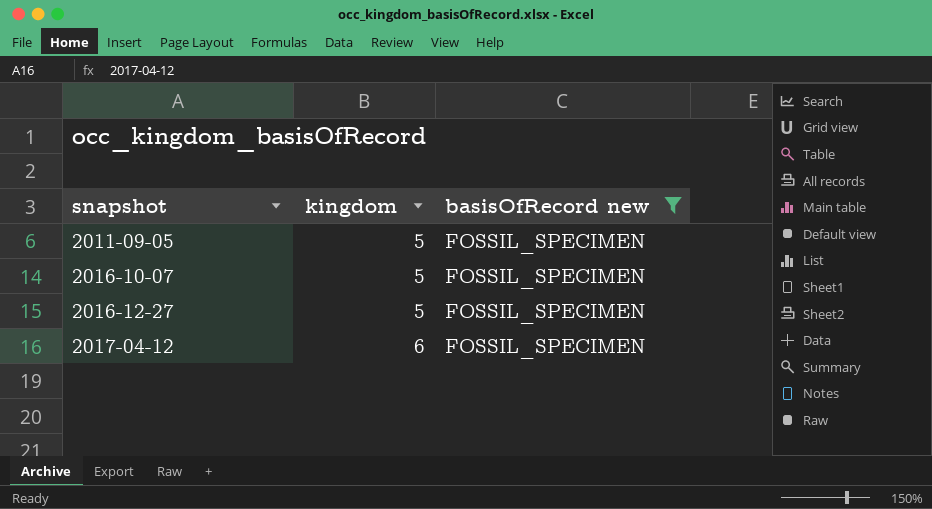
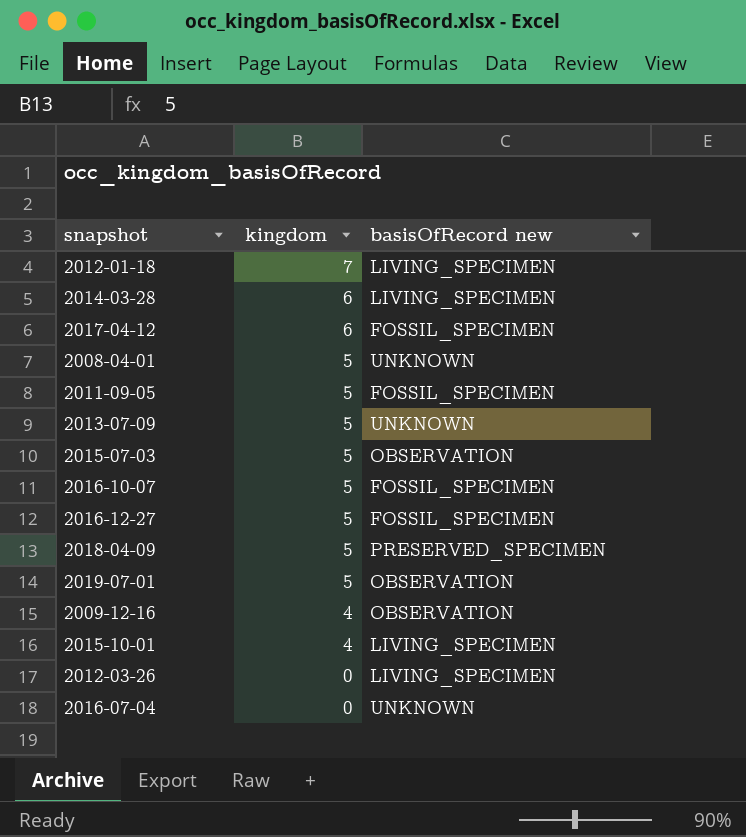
filter: basisOfRecord new = FOSSIL_SPECIMEN -> none
row order: snapshot ascending -> kingdom descending

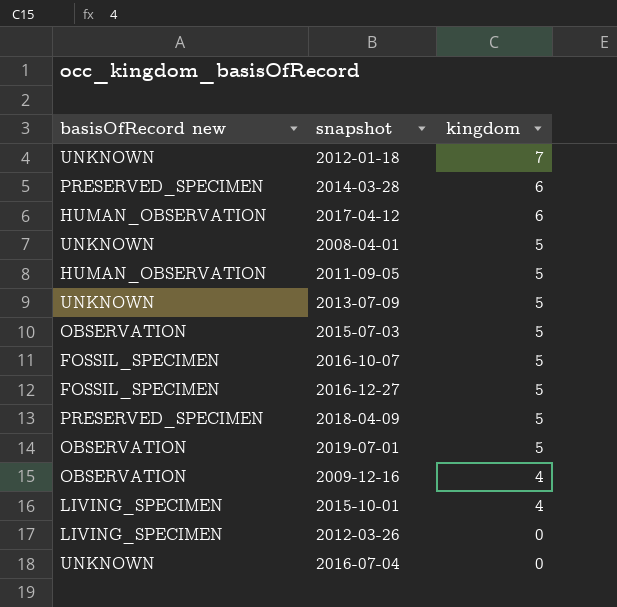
column basisOfRecord new | position: 3 -> 1
2012-01-18 | basisOfRecord new: LIVING_SPECIMEN -> UNKNOWN
2014-03-28 | basisOfRecord new: LIVING_SPECIMEN -> PRESERVED_SPECIMEN
2017-04-12 | basisOfRecord new: FOSSIL_SPECIMEN -> HUMAN_OBSERVATION
2011-09-05 | basisOfRecord new: FOSSIL_SPECIMEN -> HUMAN_OBSERVATION

